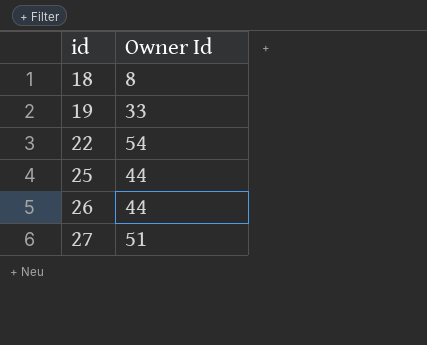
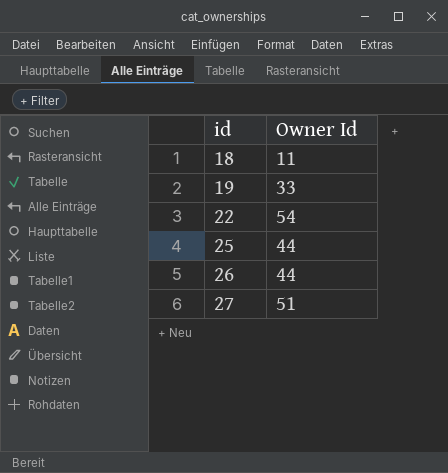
18 | Owner Id: 8 -> 11

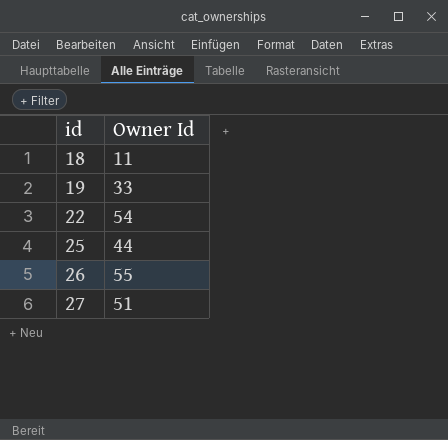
26 | Owner Id: 44 -> 55

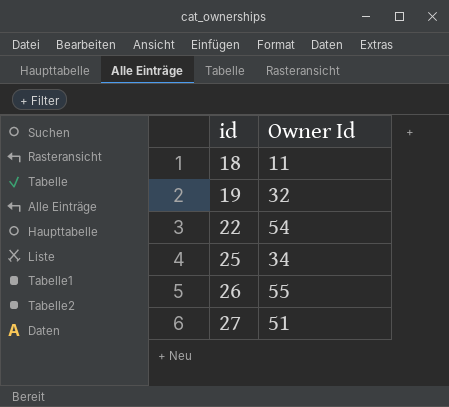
19 | Owner Id: 33 -> 32
25 | Owner Id: 44 -> 34

